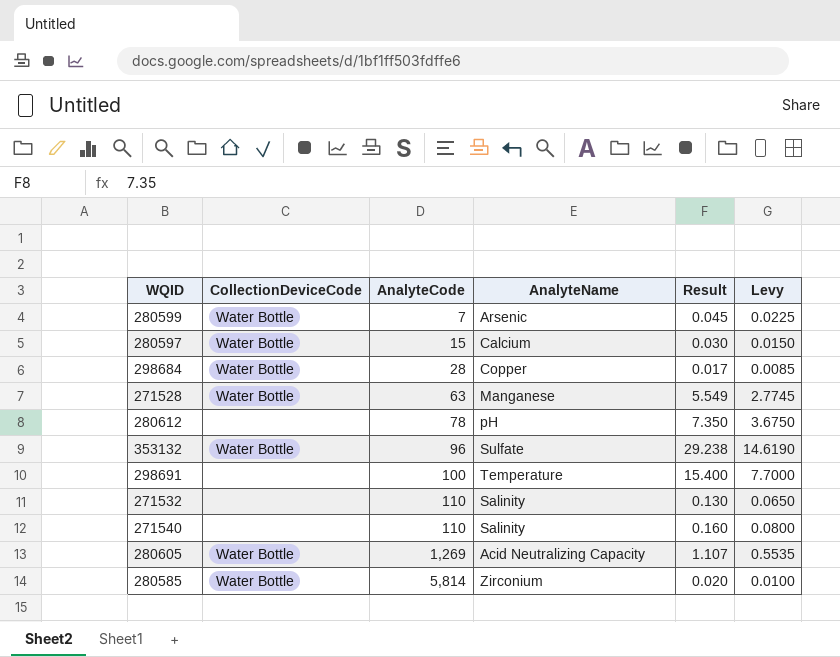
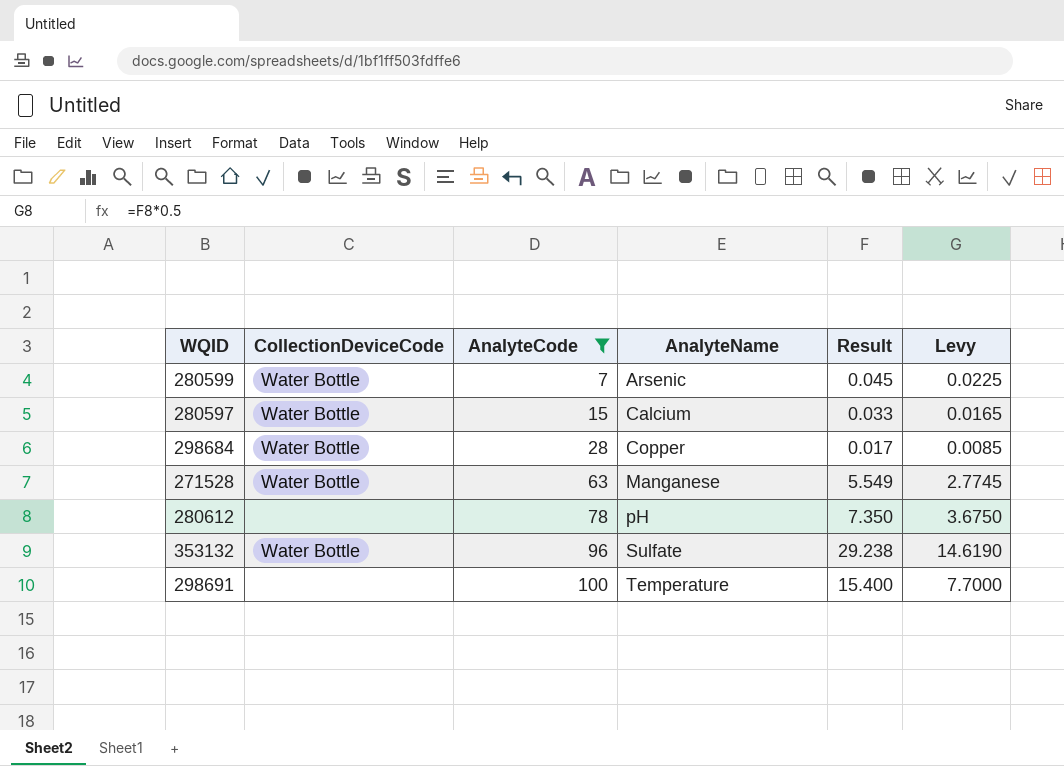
filter: none -> AnalyteCode <= 100
280597 | Result: 0.030 -> 0.033
280597 | Levy: 0.0150 -> 0.0165

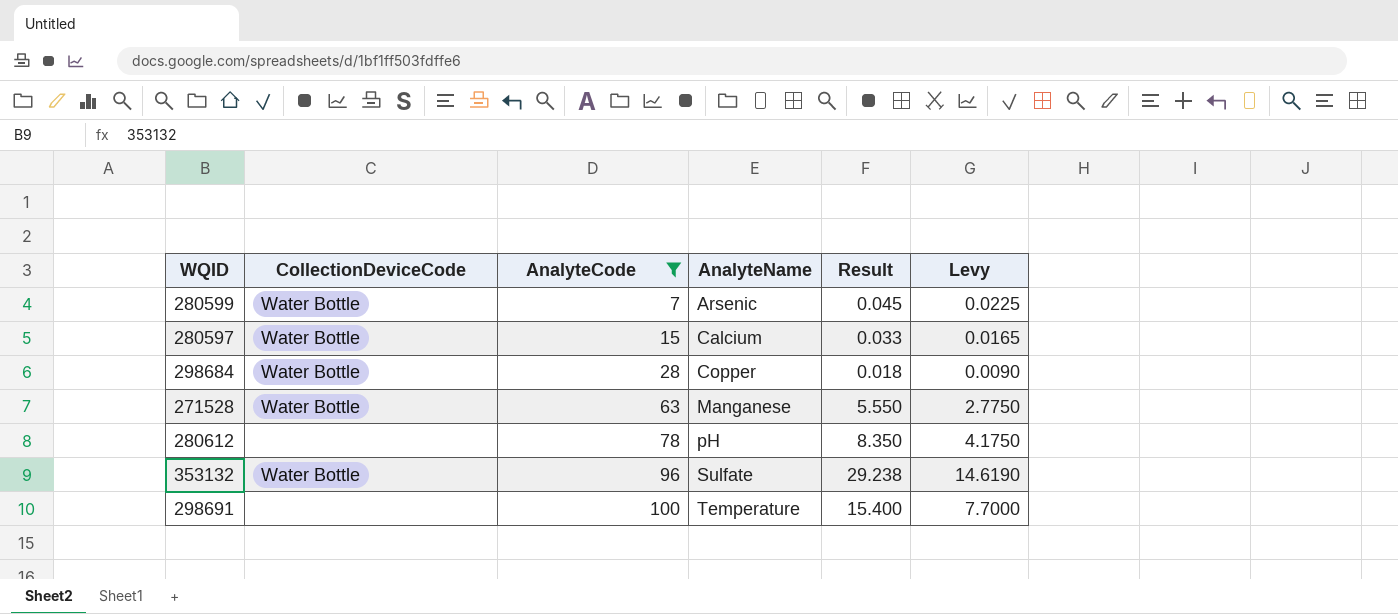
298684 | Result: 0.017 -> 0.018
298684 | Levy: 0.0085 -> 0.0090
271528 | Result: 5.549 -> 5.550
271528 | Levy: 2.7745 -> 2.7750
280612 | Result: 7.350 -> 8.350
280612 | Levy: 3.6750 -> 4.1750

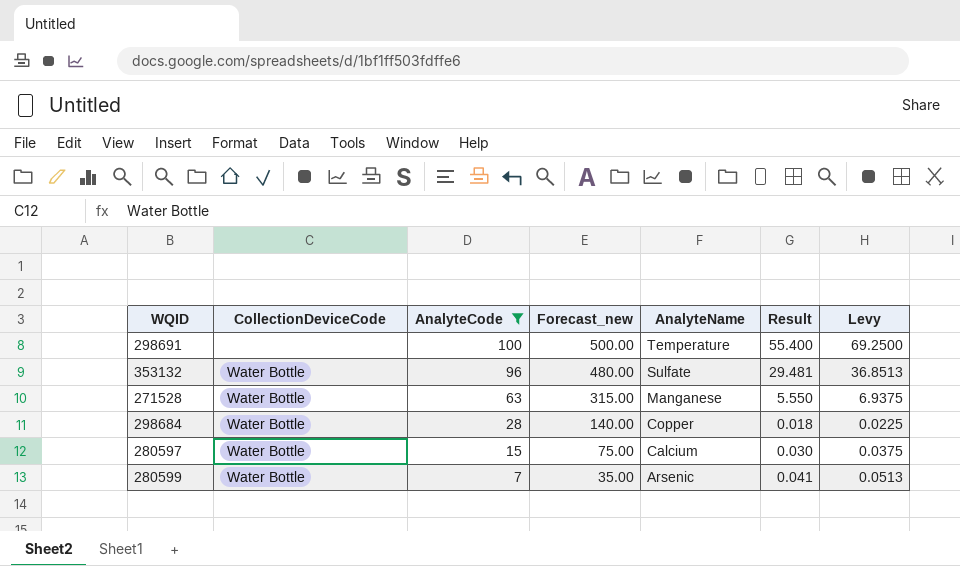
row order: AnalyteCode ascending -> AnalyteCode descending
column Forecast_new | formula: none -> [AnalyteCode] * 5
column Levy | formula: [Result] * 0.5 -> [Result] * 1.25
row 280612: none | 78 | pH | 8.350 | 4.1750 -> none
298691 | Result: 15.400 -> 55.400
353132 | Result: 29.238 -> 29.481
280597 | Result: 0.033 -> 0.030
280599 | Result: 0.045 -> 0.041

